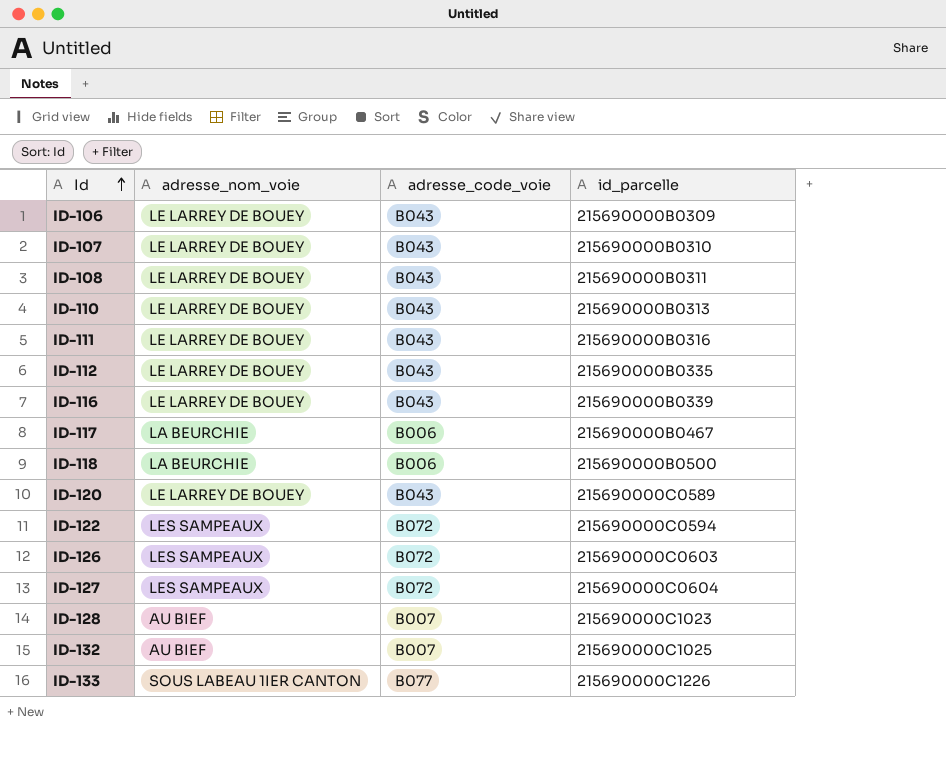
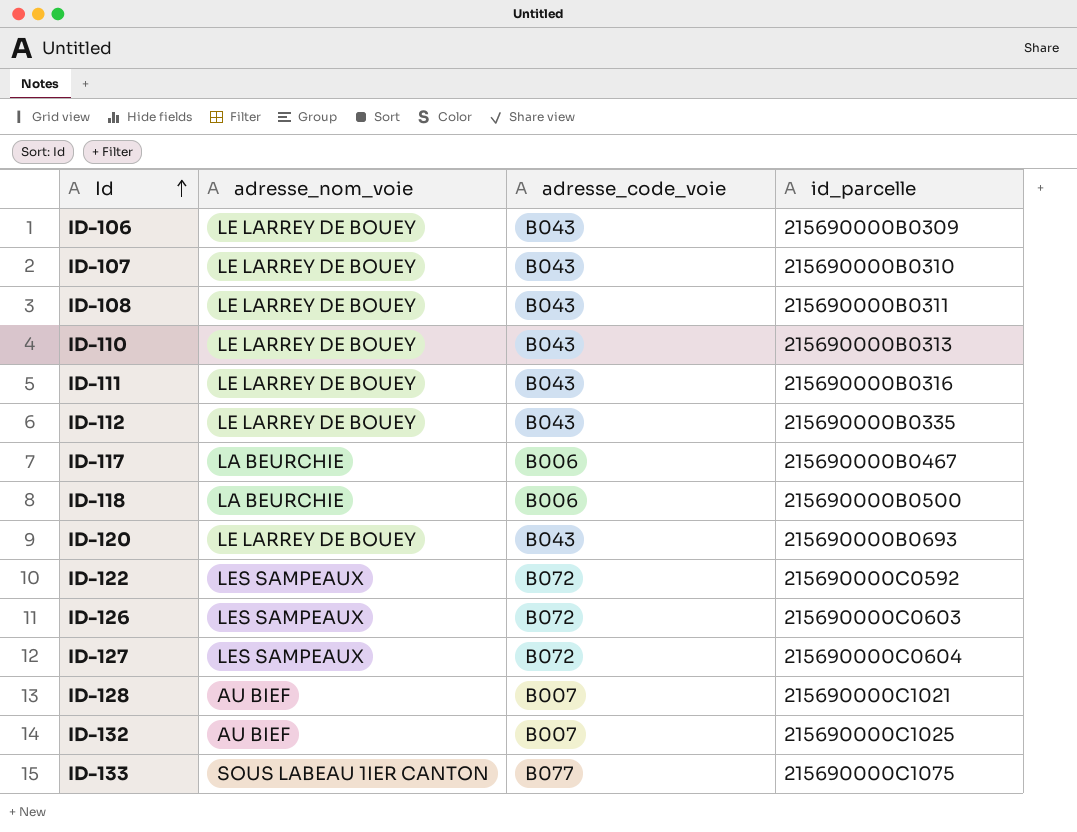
row ID-116: LE LARREY DE BOUEY | B043 | 215690000B0339 -> none
ID-120 | id_parcelle: 215690000C0589 -> 215690000B0693
ID-122 | id_parcelle: 215690000C0594 -> 215690000C0592
ID-128 | id_parcelle: 215690000C1023 -> 215690000C1021
ID-133 | id_parcelle: 215690000C1226 -> 215690000C1075

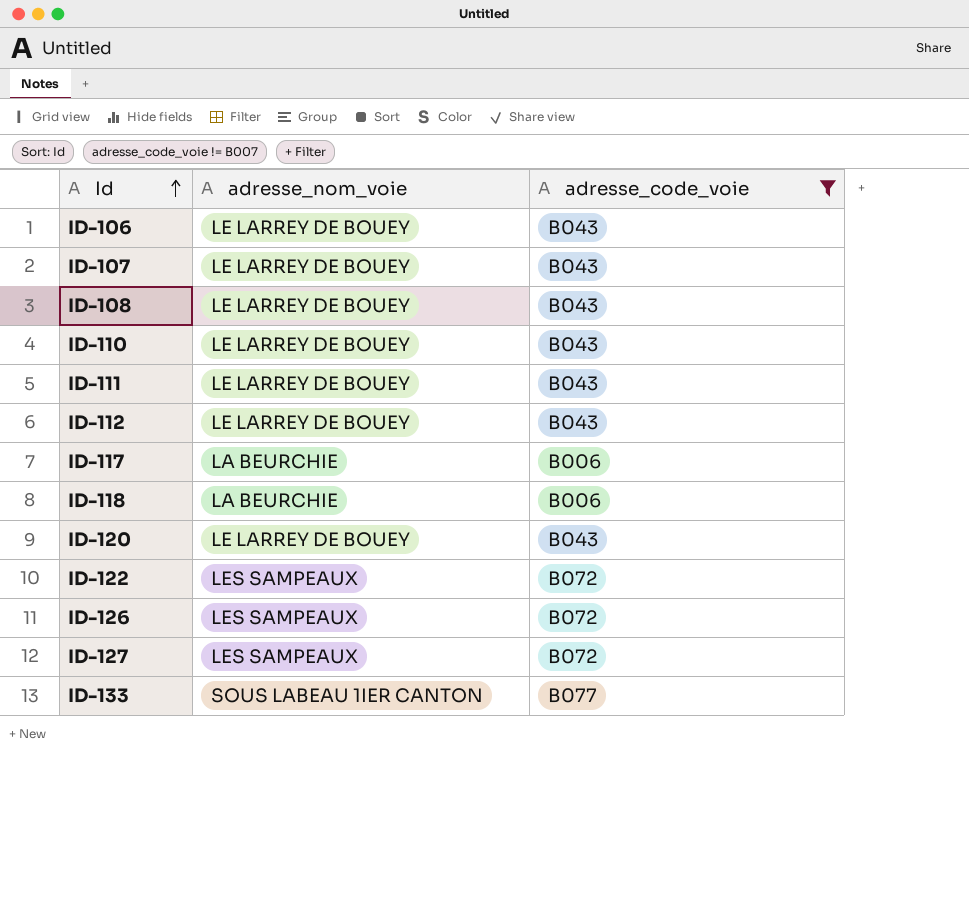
filter: none -> adresse_code_voie != B007
column id_parcelle | position: 4 -> none

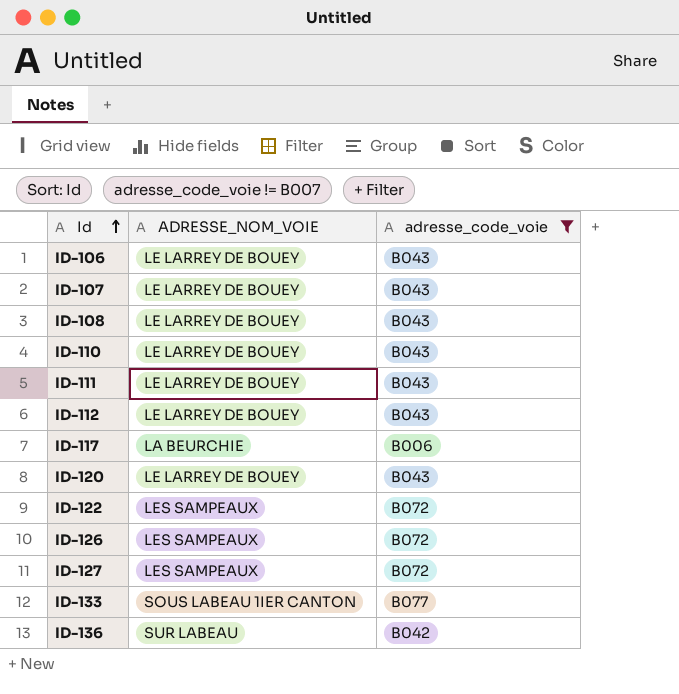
column name: adresse_nom_voie -> ADRESSE_NOM_VOIE
row ID-118: LA BEURCHIE | B006 -> none
row ID-136: none -> SUR LABEAU | B042

